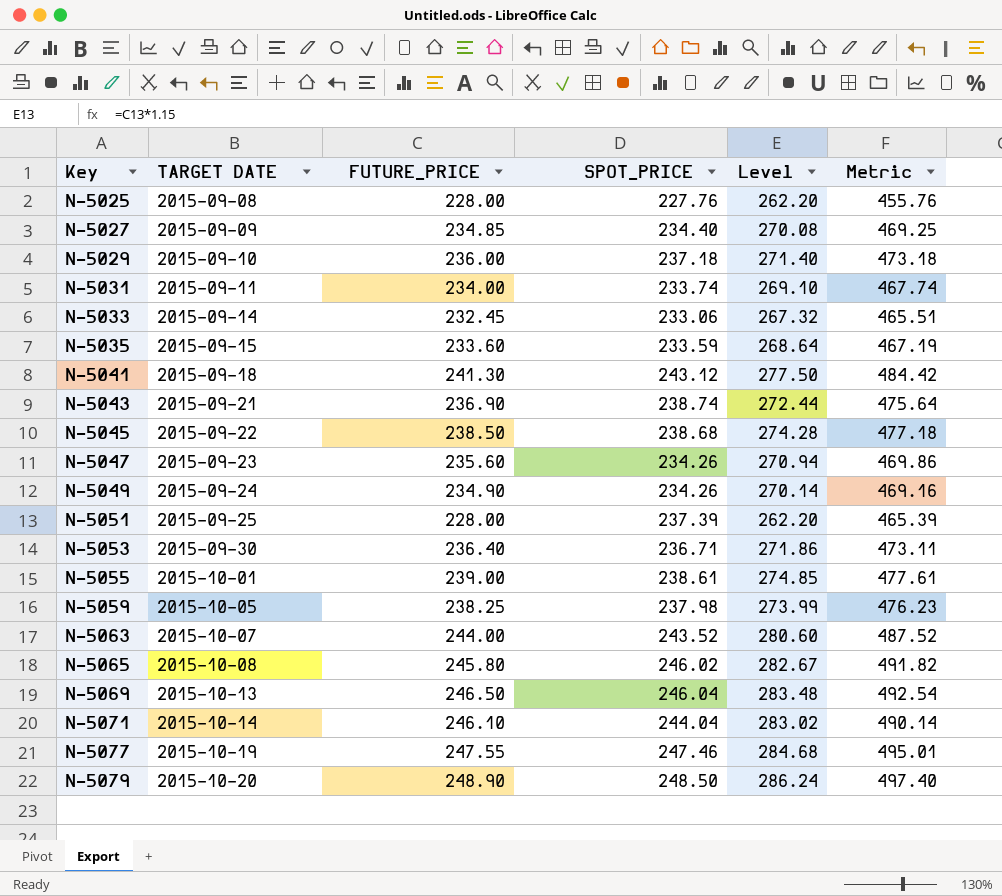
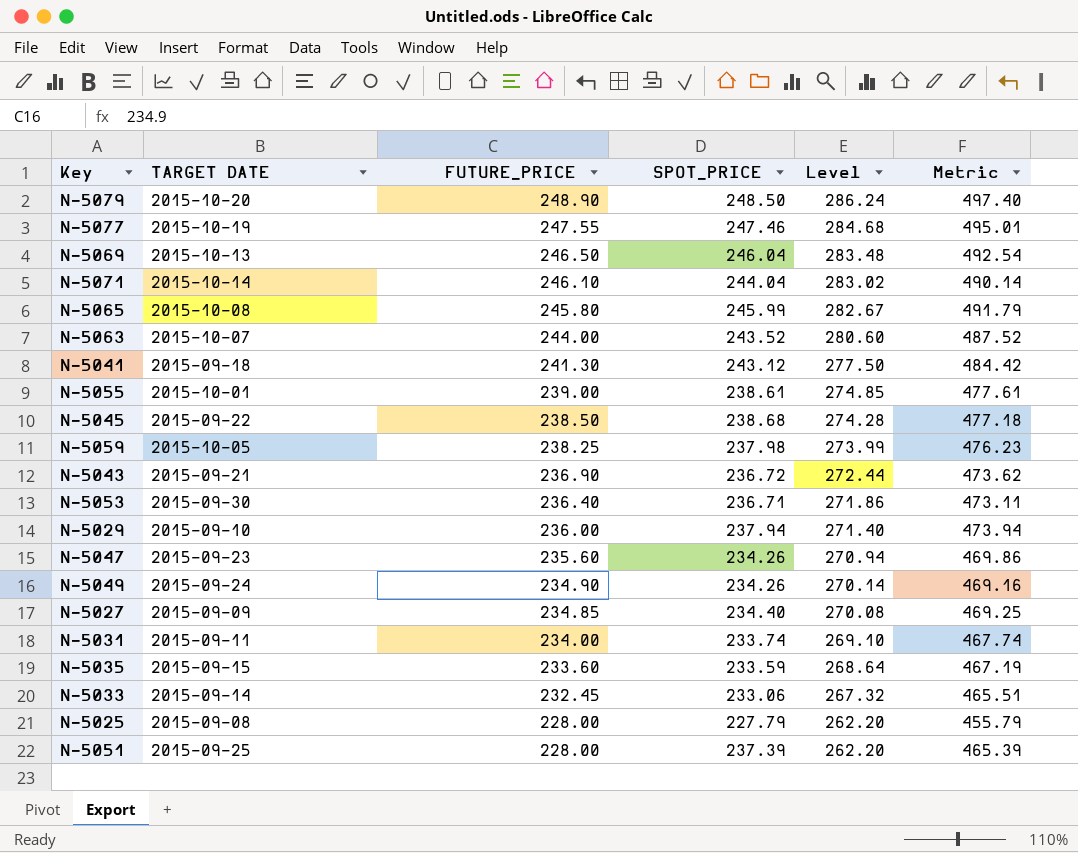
row order: Key ascending -> FUTURE_PRICE descending
N-5065 | SPOT_PRICE: 246.02 -> 245.99
N-5065 | Metric: 491.82 -> 491.79
N-5043 | SPOT_PRICE: 238.74 -> 236.72
N-5043 | Metric: 475.64 -> 473.62
N-5029 | SPOT_PRICE: 237.18 -> 237.94
N-5029 | Metric: 473.18 -> 473.94
N-5025 | SPOT_PRICE: 227.76 -> 227.79
N-5025 | Metric: 455.76 -> 455.79

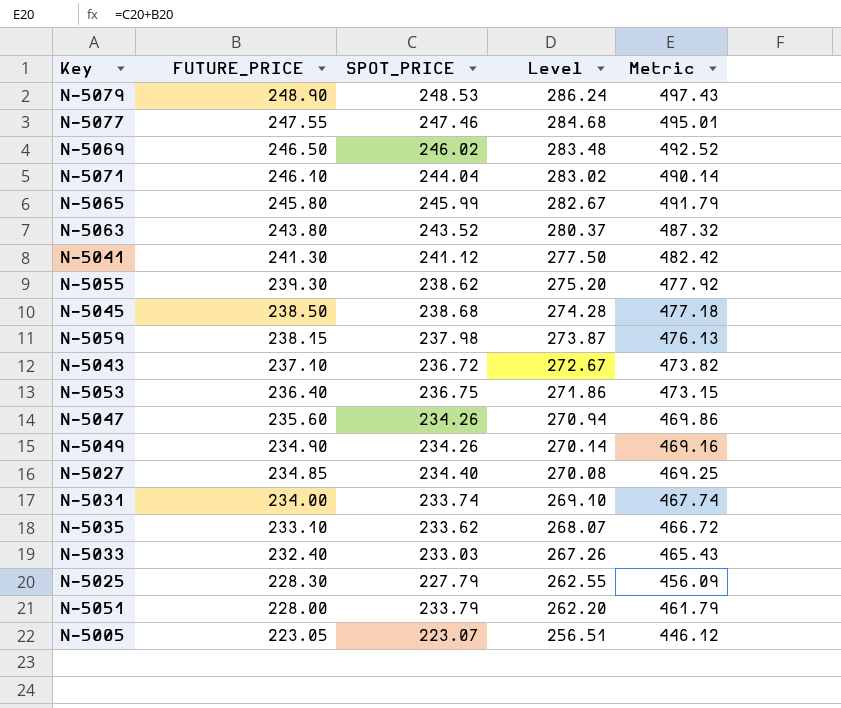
column TARGET DATE | position: 2 -> none
row N-5029: 2015-09-10 | 236.00 | 237.94 | 271.40 | 473.94 -> none
N-5079 | SPOT_PRICE: 248.50 -> 248.53
N-5079 | Metric: 497.40 -> 497.43
N-5069 | SPOT_PRICE: 246.04 -> 246.02
N-5069 | Metric: 492.54 -> 492.52
N-5063 | FUTURE_PRICE: 244.00 -> 243.80
N-5063 | Level: 280.60 -> 280.37
N-5063 | Metric: 487.52 -> 487.32
N-5041 | SPOT_PRICE: 243.12 -> 241.12
N-5041 | Metric: 484.42 -> 482.42
N-5055 | FUTURE_PRICE: 239.00 -> 239.30
N-5055 | SPOT_PRICE: 238.61 -> 238.62
N-5055 | Level: 274.85 -> 275.20
N-5055 | Metric: 477.61 -> 477.92
N-5059 | FUTURE_PRICE: 238.25 -> 238.15
N-5059 | Level: 273.99 -> 273.87
N-5059 | Metric: 476.23 -> 476.13
N-5043 | FUTURE_PRICE: 236.90 -> 237.10
N-5043 | Level: 272.44 -> 272.67
N-5043 | Metric: 473.62 -> 473.82
N-5053 | SPOT_PRICE: 236.71 -> 236.75
N-5053 | Metric: 473.11 -> 473.15
N-5035 | FUTURE_PRICE: 233.60 -> 233.10
N-5035 | SPOT_PRICE: 233.59 -> 233.62
N-5035 | Level: 268.64 -> 268.07
N-5035 | Metric: 467.19 -> 466.72
N-5033 | FUTURE_PRICE: 232.45 -> 232.40
N-5033 | SPOT_PRICE: 233.06 -> 233.03
N-5033 | Level: 267.32 -> 267.26
N-5033 | Metric: 465.51 -> 465.43
N-5025 | FUTURE_PRICE: 228.00 -> 228.30
N-5025 | Level: 262.20 -> 262.55
N-5025 | Metric: 455.79 -> 456.09
N-5051 | SPOT_PRICE: 237.39 -> 233.79
N-5051 | Metric: 465.39 -> 461.79
row N-5005: none -> 223.05 | 223.07 | 256.51 | 446.12

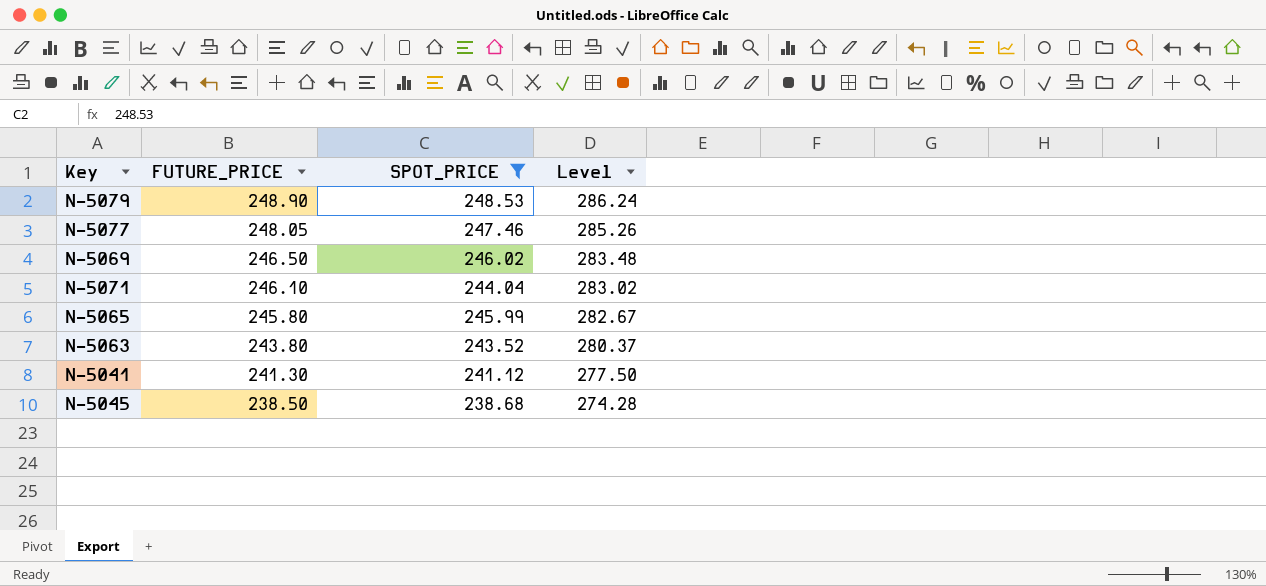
filter: none -> SPOT_PRICE >= 238.68
column Metric | formula: [FUTURE_PRICE] + [SPOT_PRICE] -> none
N-5077 | FUTURE_PRICE: 247.55 -> 248.05
N-5077 | Level: 284.68 -> 285.26

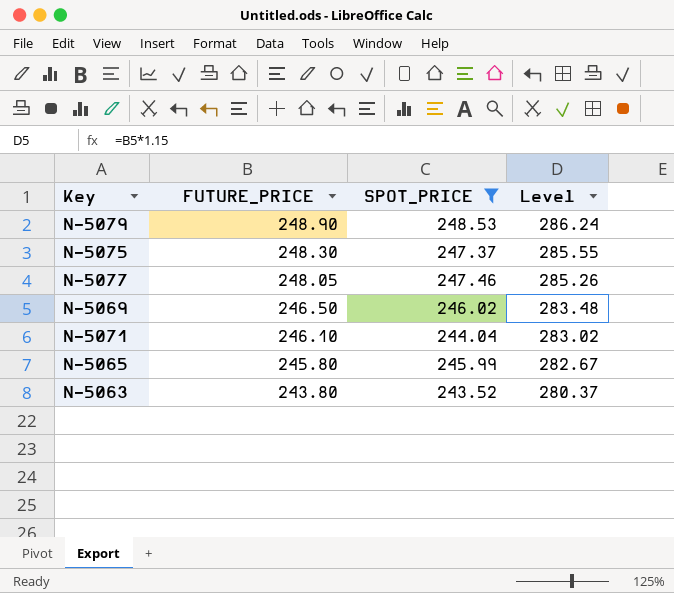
row N-5041: 241.30 | 241.12 | 277.50 -> none
row N-5045: 238.50 | 238.68 | 274.28 -> none
row N-5075: none -> 248.30 | 247.37 | 285.55

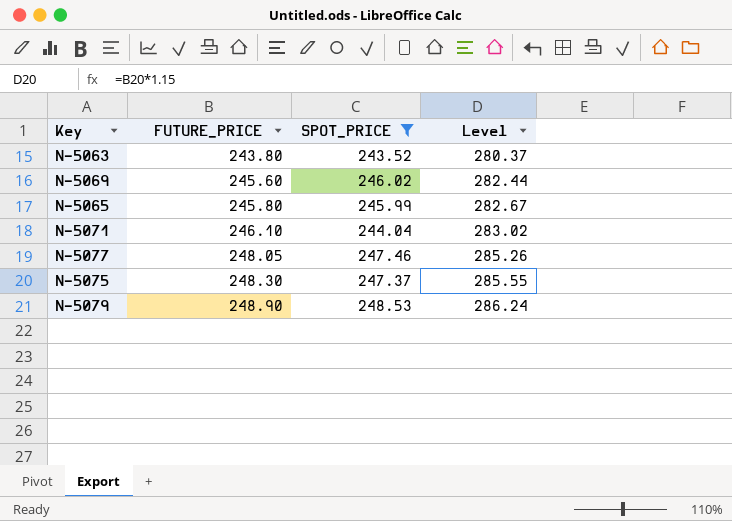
row order: FUTURE_PRICE descending -> FUTURE_PRICE ascending
N-5069 | FUTURE_PRICE: 246.50 -> 245.60
N-5069 | Level: 283.48 -> 282.44

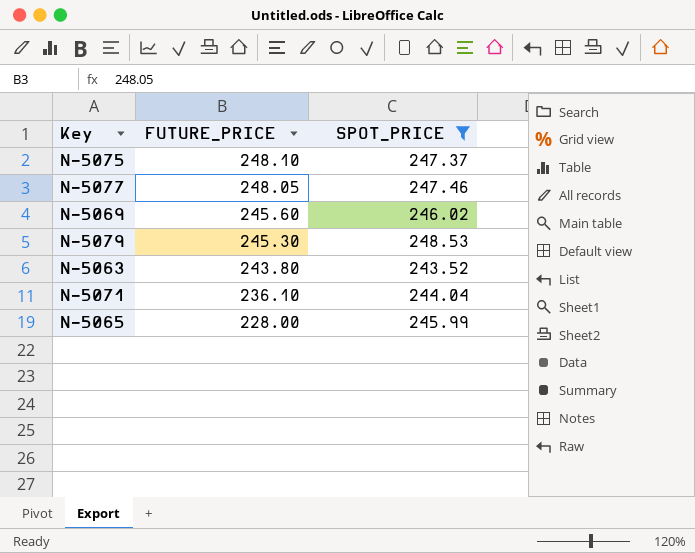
row order: FUTURE_PRICE ascending -> FUTURE_PRICE descending
column Level | formula: [FUTURE_PRICE] * 1.15 -> none
N-5075 | FUTURE_PRICE: 248.30 -> 248.10
N-5079 | FUTURE_PRICE: 248.90 -> 245.30
N-5071 | FUTURE_PRICE: 246.10 -> 236.10
N-5065 | FUTURE_PRICE: 245.80 -> 228.00

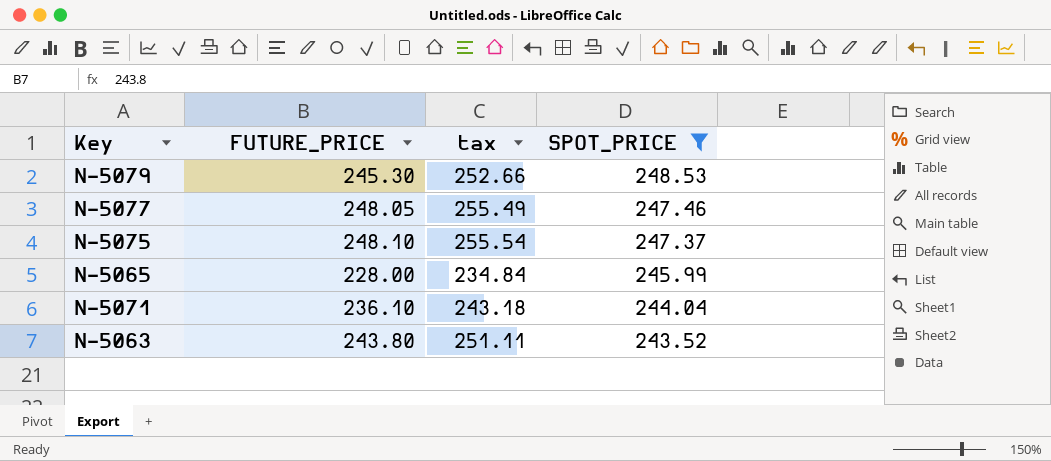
row order: FUTURE_PRICE descending -> SPOT_PRICE descending
column tax | formula: none -> [FUTURE_PRICE] * 1.03
row N-5069: 245.60 | 246.02 -> none

